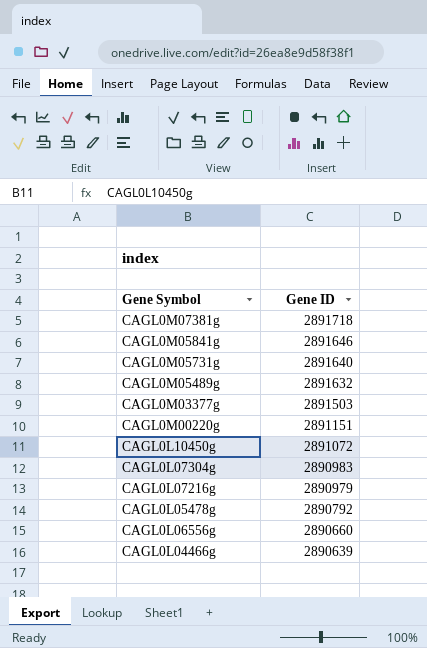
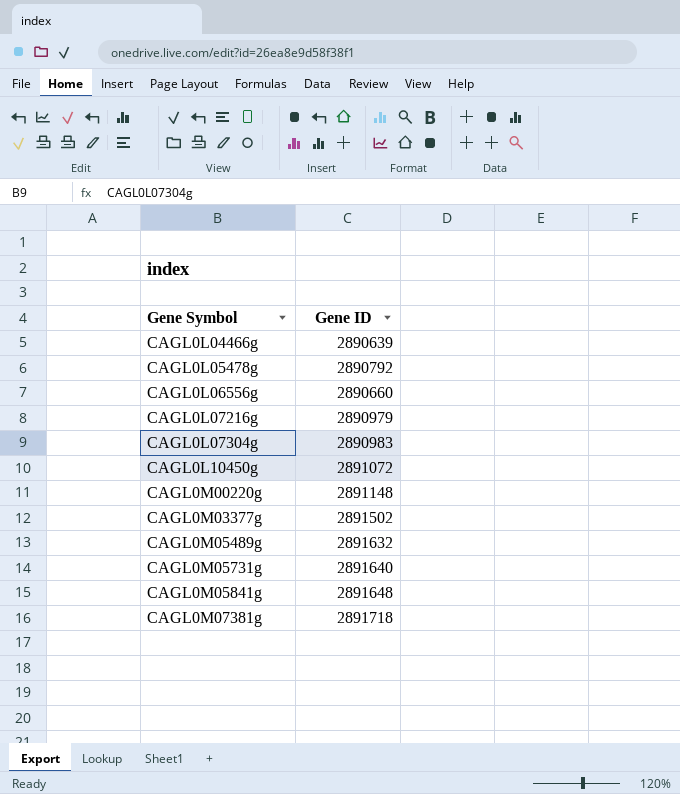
row order: Gene ID descending -> Gene Symbol ascending
CAGL0M00220g | Gene ID: 2891151 -> 2891148
CAGL0M03377g | Gene ID: 2891503 -> 2891502
CAGL0M05841g | Gene ID: 2891646 -> 2891648

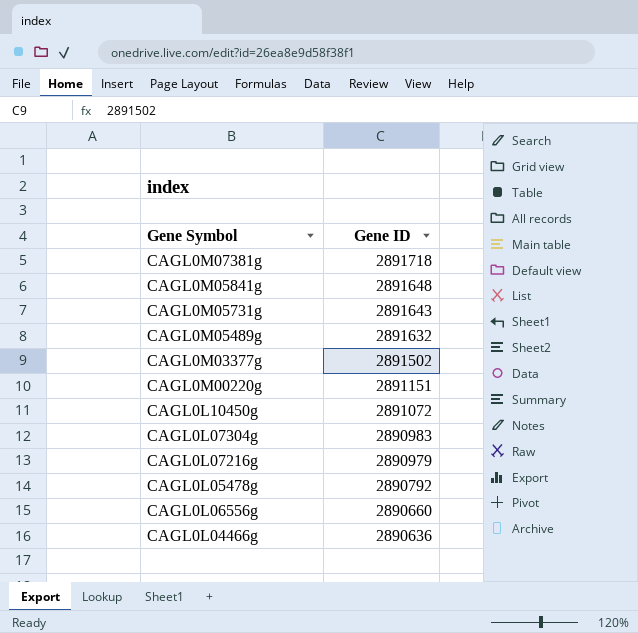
row order: Gene Symbol ascending -> Gene ID descending
CAGL0M05731g | Gene ID: 2891640 -> 2891643
CAGL0M00220g | Gene ID: 2891148 -> 2891151
CAGL0L04466g | Gene ID: 2890639 -> 2890636

